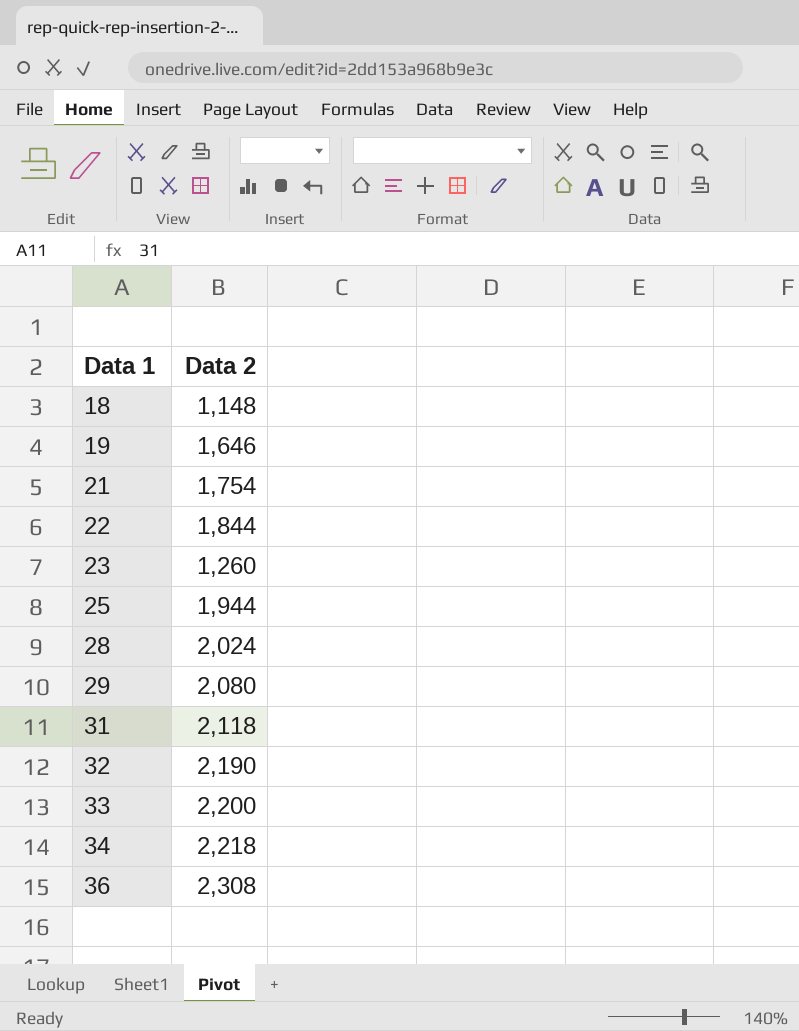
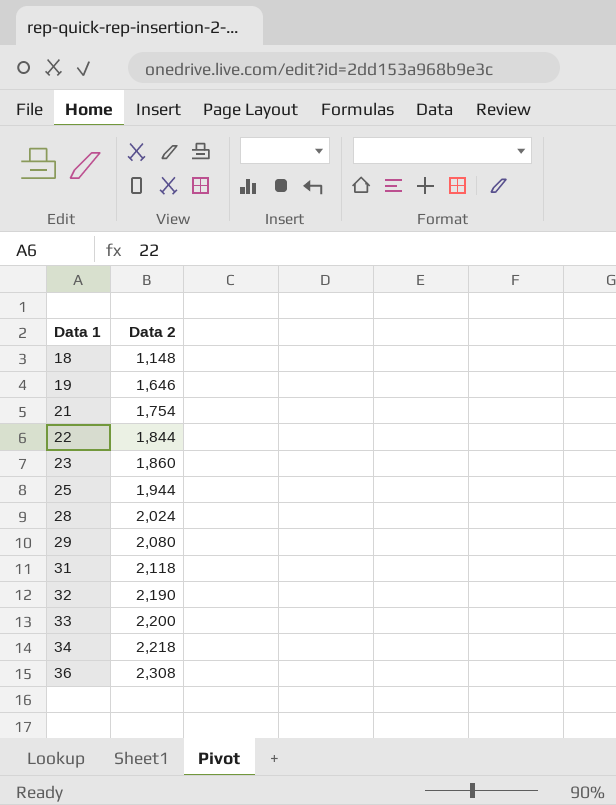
23 | Data 2: 1,260 -> 1,860

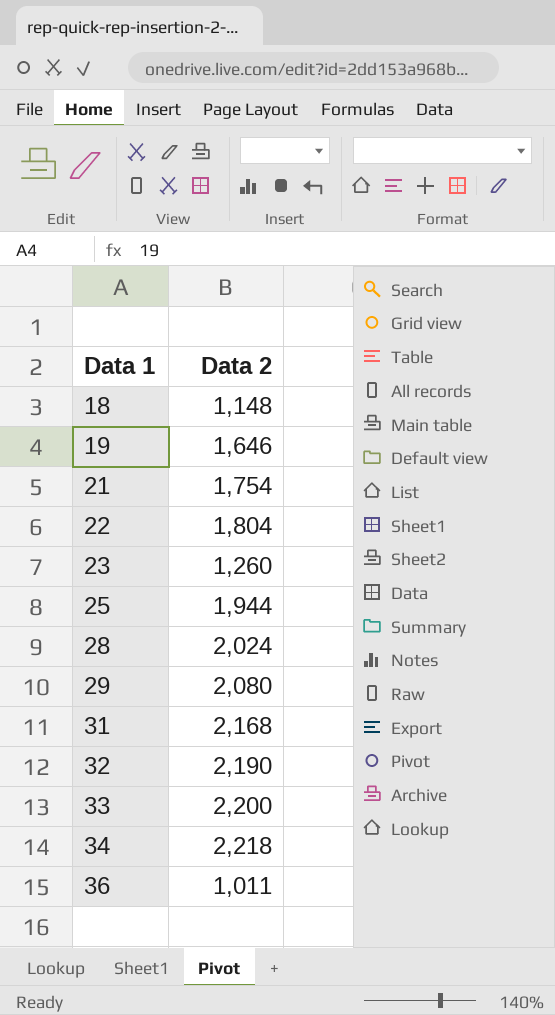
22 | Data 2: 1,844 -> 1,804
23 | Data 2: 1,860 -> 1,260
31 | Data 2: 2,118 -> 2,168
36 | Data 2: 2,308 -> 1,011

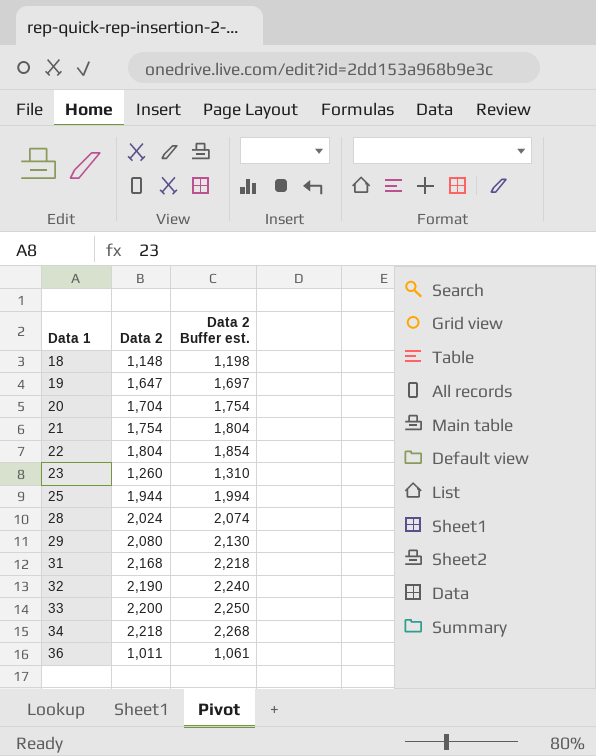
column Data 2 Buffer est. | formula: none -> [Data 2] + 50
19 | Data 2: 1,646 -> 1,647
row 20: none -> 1,704 | 1,754

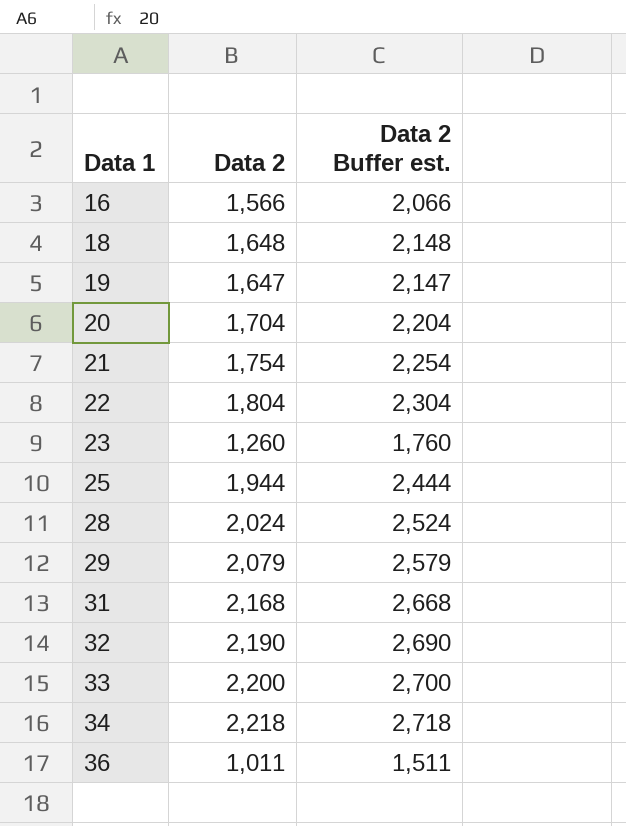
column Data 2 Buffer est. | formula: [Data 2] + 50 -> [Data 2] + 500
row 16: none -> 1,566 | 2,066
18 | Data 2: 1,148 -> 1,648
29 | Data 2: 2,080 -> 2,079

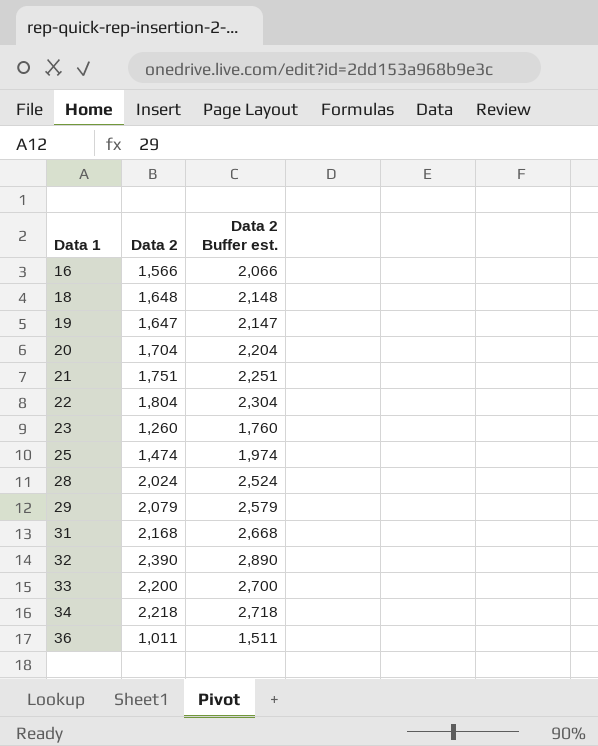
21 | Data 2: 1,754 -> 1,751
21 | Data 2 Buffer est.: 2,254 -> 2,251
25 | Data 2: 1,944 -> 1,474
25 | Data 2 Buffer est.: 2,444 -> 1,974
32 | Data 2: 2,190 -> 2,390
32 | Data 2 Buffer est.: 2,690 -> 2,890

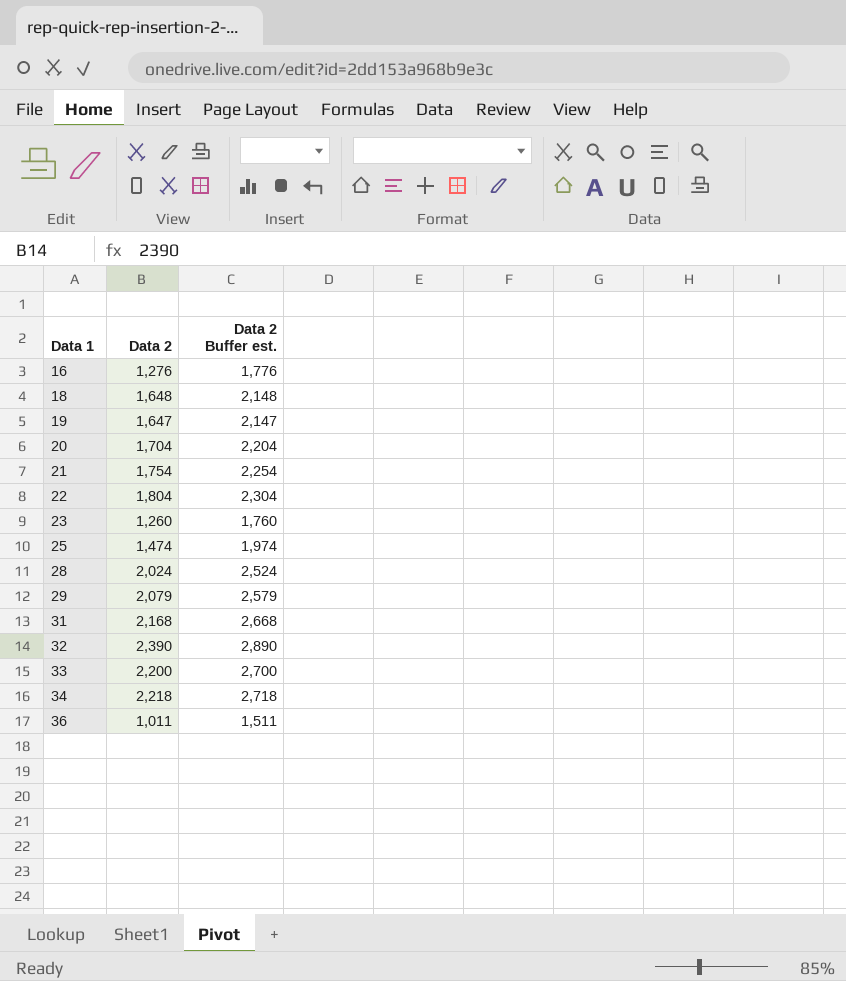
16 | Data 2: 1,566 -> 1,276
16 | Data 2 Buffer est.: 2,066 -> 1,776
21 | Data 2: 1,751 -> 1,754
21 | Data 2 Buffer est.: 2,251 -> 2,254

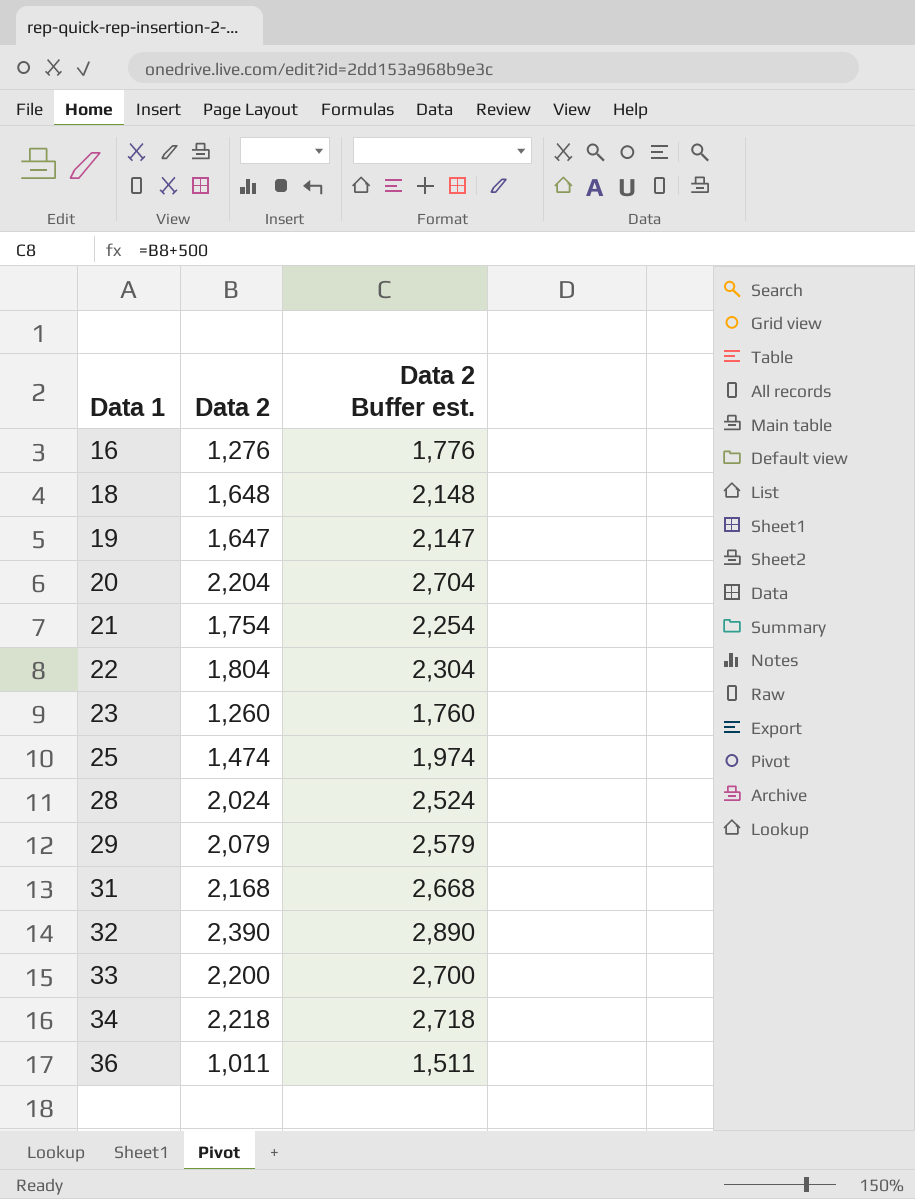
20 | Data 2: 1,704 -> 2,204
20 | Data 2 Buffer est.: 2,204 -> 2,704

